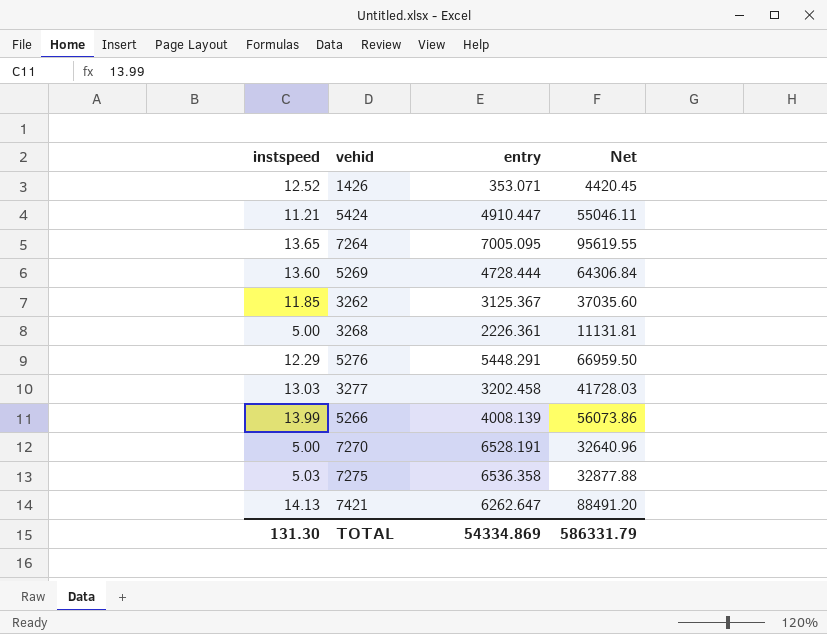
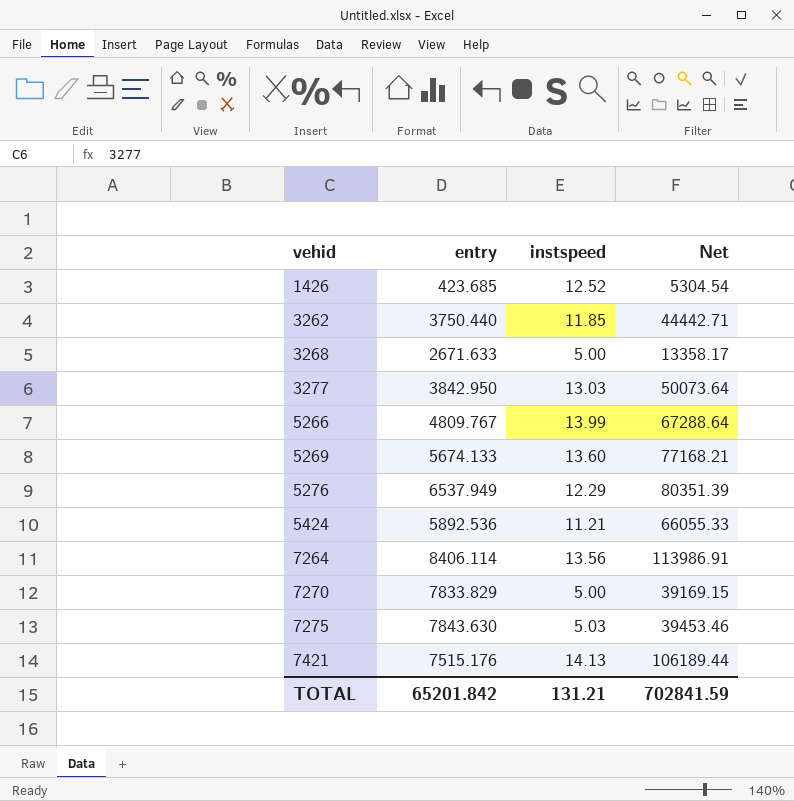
row order: none -> vehid ascending
column instspeed | position: 1 -> 3
1426 | entry: 353.071 -> 423.685
1426 | Net: 4420.45 -> 5304.54
3262 | entry: 3125.367 -> 3750.440
3262 | Net: 37035.60 -> 44442.71
3268 | entry: 2226.361 -> 2671.633
3268 | Net: 11131.81 -> 13358.17
3277 | entry: 3202.458 -> 3842.950
3277 | Net: 41728.03 -> 50073.64
5266 | entry: 4008.139 -> 4809.767
5266 | Net: 56073.86 -> 67288.64
5269 | entry: 4728.444 -> 5674.133
5269 | Net: 64306.84 -> 77168.21
5276 | entry: 5448.291 -> 6537.949
5276 | Net: 66959.50 -> 80351.39
5424 | entry: 4910.447 -> 5892.536
5424 | Net: 55046.11 -> 66055.33
7264 | entry: 7005.095 -> 8406.114
7264 | instspeed: 13.65 -> 13.56
7264 | Net: 95619.55 -> 113986.91
7270 | entry: 6528.191 -> 7833.829
7270 | Net: 32640.96 -> 39169.15
7275 | entry: 6536.358 -> 7843.630
7275 | Net: 32877.88 -> 39453.46
7421 | entry: 6262.647 -> 7515.176
7421 | Net: 88491.20 -> 106189.44
TOTAL | entry: 54334.869 -> 65201.842
TOTAL | instspeed: 131.30 -> 131.21
TOTAL | Net: 586331.79 -> 702841.59

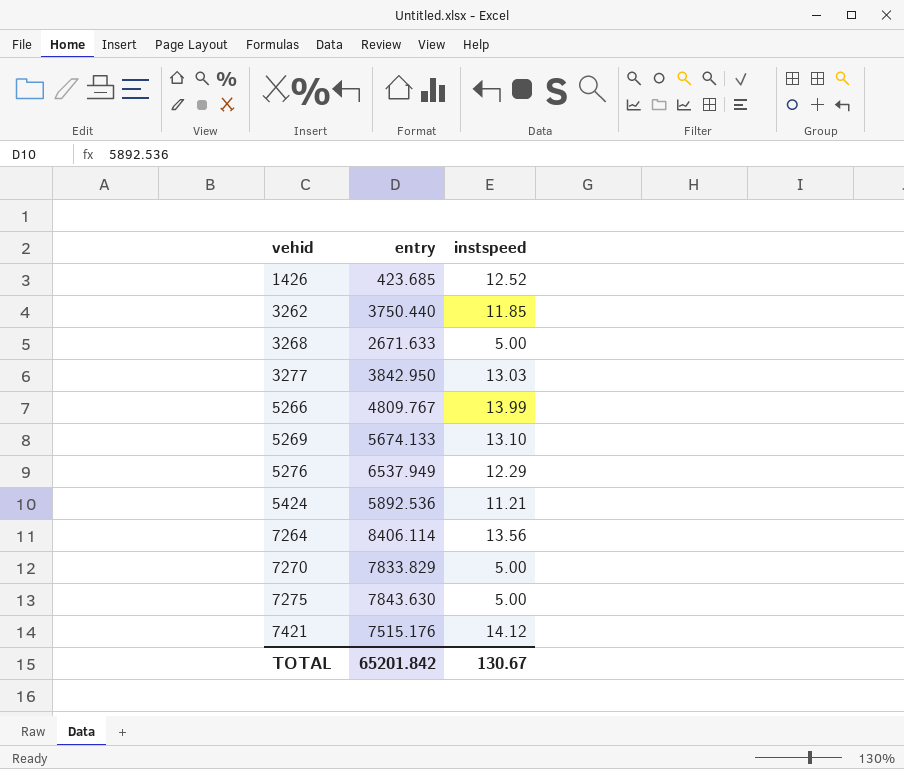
column Net | formula: [entry] * [instspeed] -> none
5269 | instspeed: 13.60 -> 13.10
7275 | instspeed: 5.03 -> 5.00
7421 | instspeed: 14.13 -> 14.12
TOTAL | instspeed: 131.21 -> 130.67

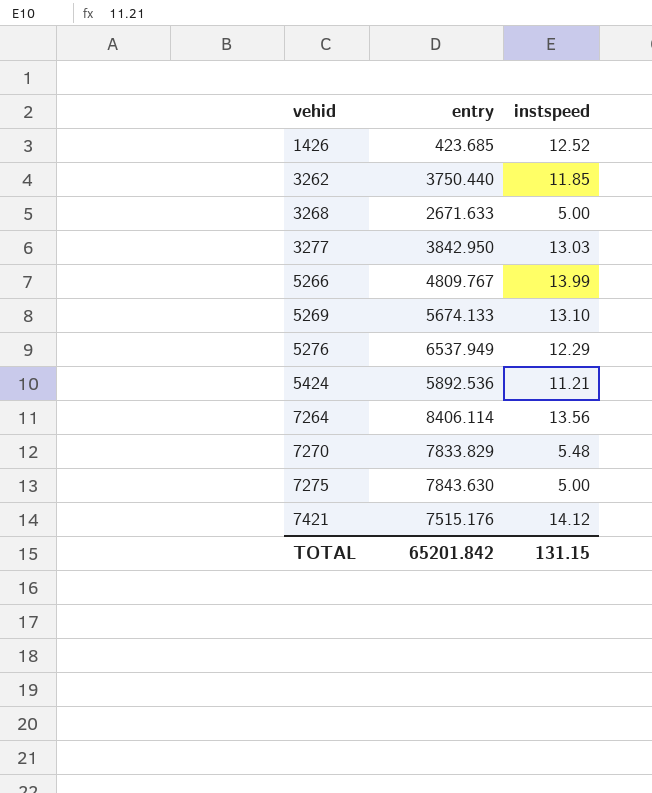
7270 | instspeed: 5.00 -> 5.48
TOTAL | instspeed: 130.67 -> 131.15

